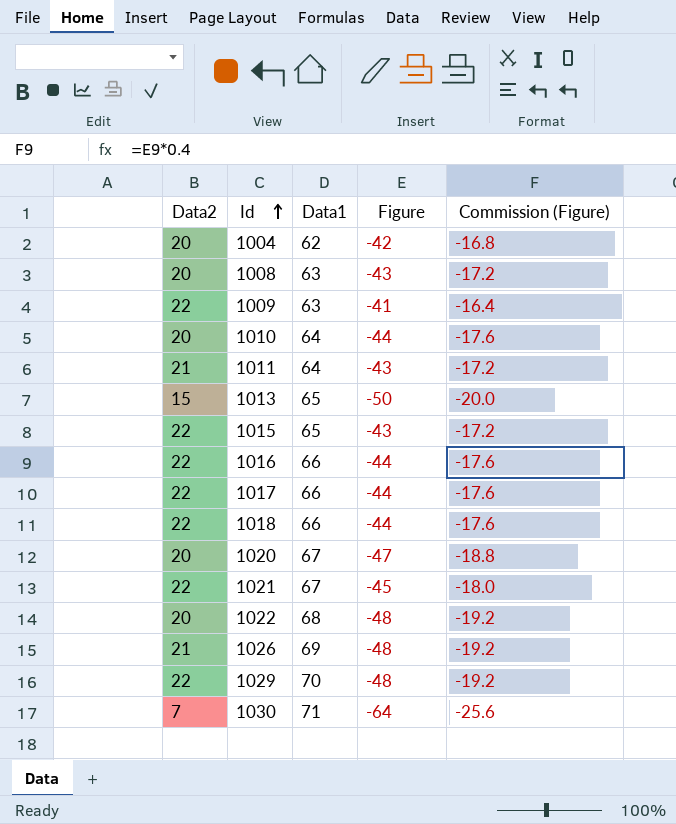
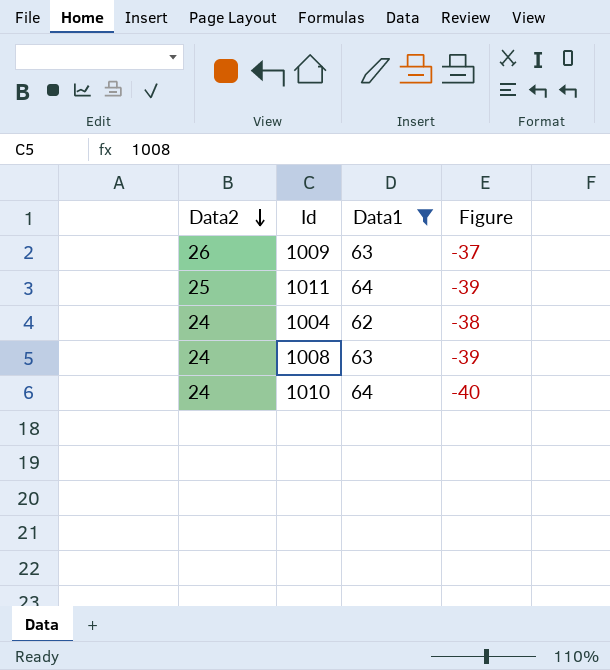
filter: none -> Data1 <= 64
row order: Id ascending -> Data2 descending
column Commission (Figure) | formula: [Figure] * 0.4 -> none
1009 | Data2: 22 -> 26
1009 | Figure: -41 -> -37
1011 | Data2: 21 -> 25
1011 | Figure: -43 -> -39
1004 | Data2: 20 -> 24
1004 | Figure: -42 -> -38
1008 | Data2: 20 -> 24
1008 | Figure: -43 -> -39
1010 | Data2: 20 -> 24
1010 | Figure: -44 -> -40

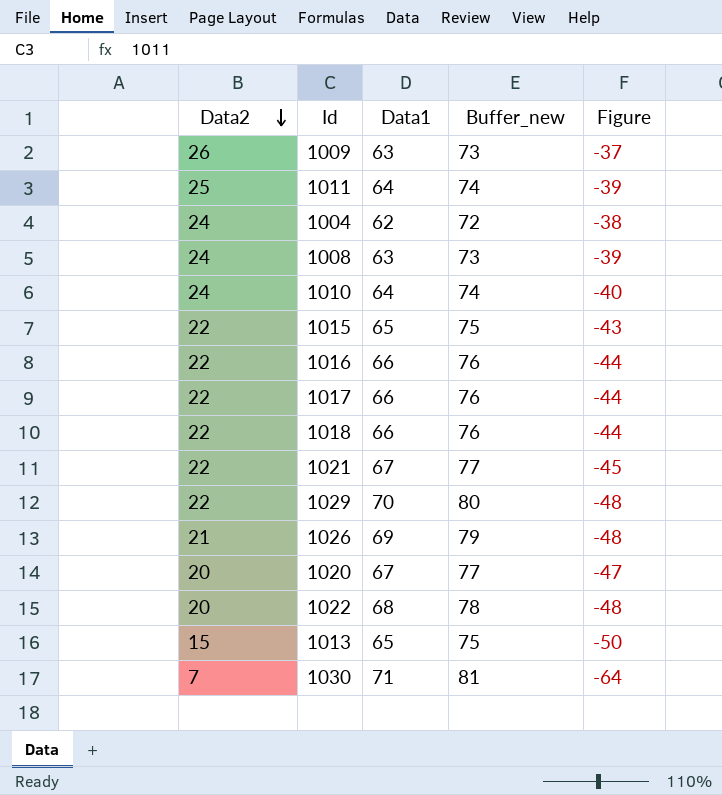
filter: Data1 <= 64 -> none
column Buffer_new | formula: none -> [Data1] + 10

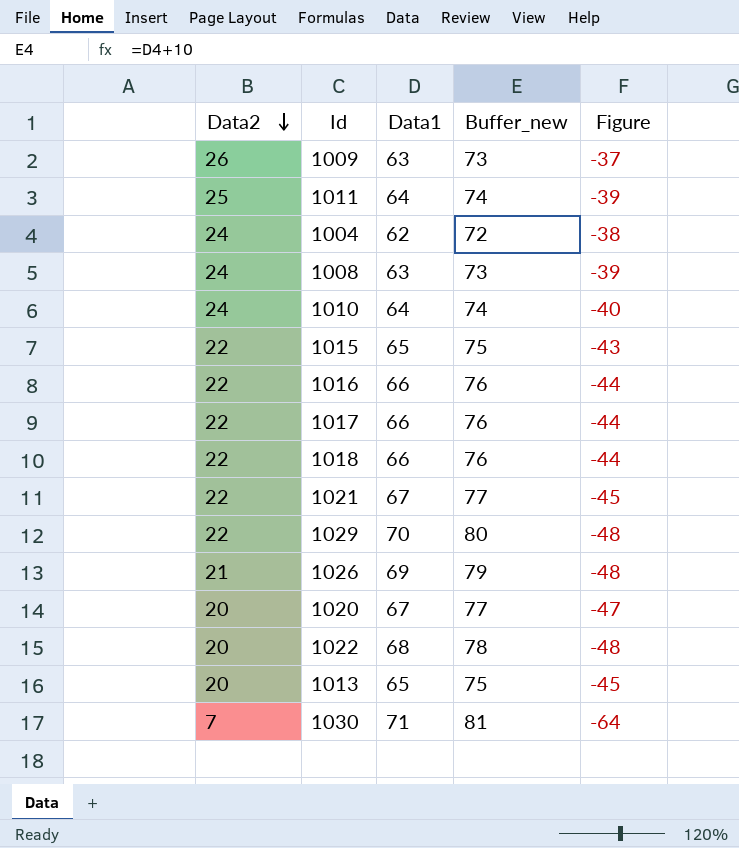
1013 | Data2: 15 -> 20
1013 | Figure: -50 -> -45

